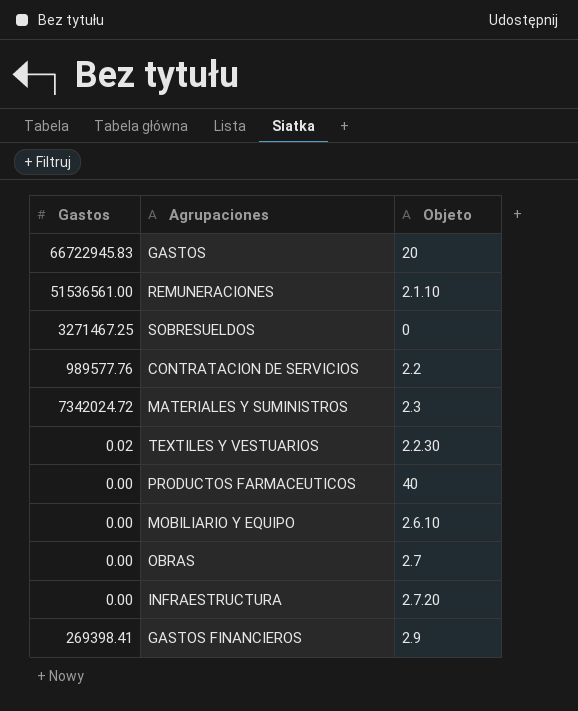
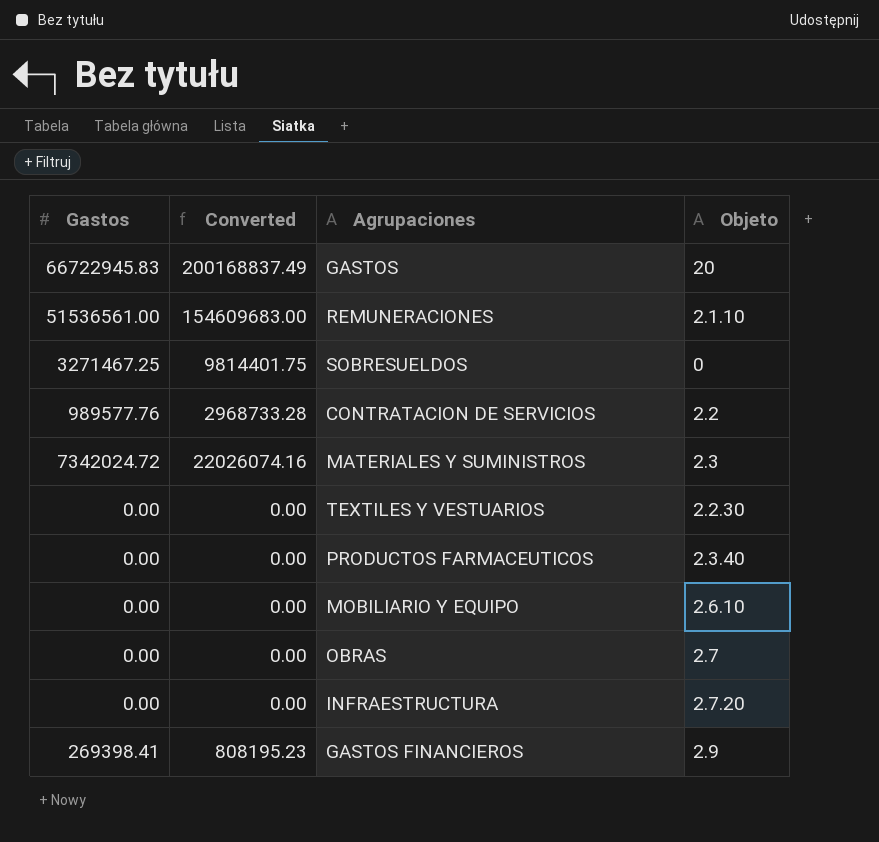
column Converted | formula: none -> [Gastos] * 3
TEXTILES Y VESTUARIOS | Gastos: 0.02 -> 0.00
PRODUCTOS FARMACEUTICOS | Objeto: 40 -> 2.3.40

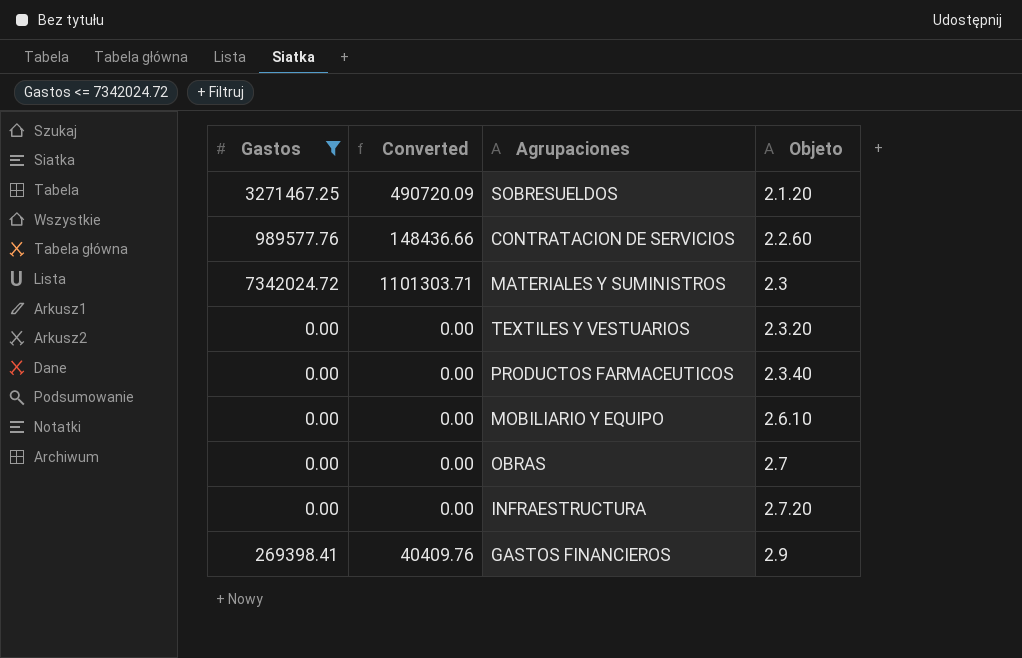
filter: none -> Gastos <= 7342024.72
column Converted | formula: [Gastos] * 3 -> [Gastos] * 0.15
SOBRESUELDOS | Objeto: 0 -> 2.1.20
CONTRATACION DE SERVICIOS | Objeto: 2.2 -> 2.2.60
TEXTILES Y VESTUARIOS | Objeto: 2.2.30 -> 2.3.20

